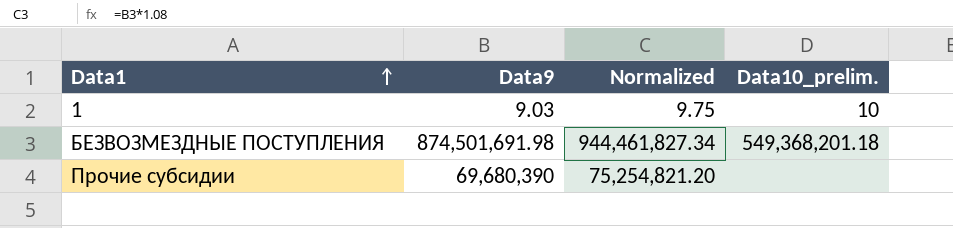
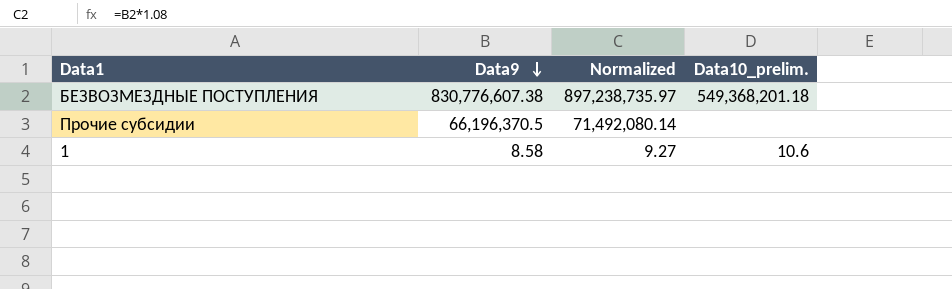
row order: Data1 ascending -> Data9 descending
БЕЗВОЗМЕЗДНЫЕ ПОСТУПЛЕНИЯ | Data9: 874,501,691.98 -> 830,776,607.38
БЕЗВОЗМЕЗДНЫЕ ПОСТУПЛЕНИЯ | Normalized: 944,461,827.34 -> 897,238,735.97
Прочие субсидии | Data9: 69,680,390 -> 66,196,370.5
Прочие субсидии | Normalized: 75,254,821.20 -> 71,492,080.14
1 | Data9: 9.03 -> 8.58
1 | Normalized: 9.75 -> 9.27
1 | Data10_prelim.: 10 -> 10.6

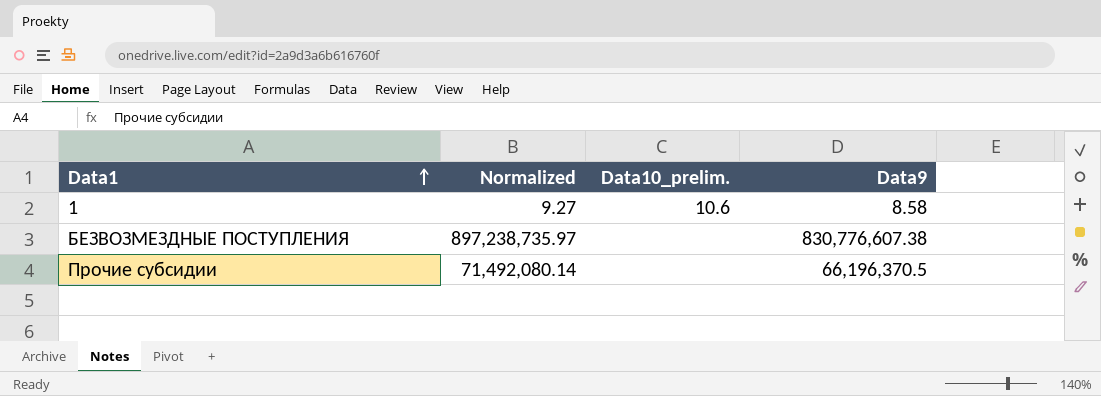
row order: Data9 descending -> Data1 ascending
column Data9 | position: 2 -> 4
БЕЗВОЗМЕЗДНЫЕ ПОСТУПЛЕНИЯ | Data10_prelim.: 549,368,201.18 -> none

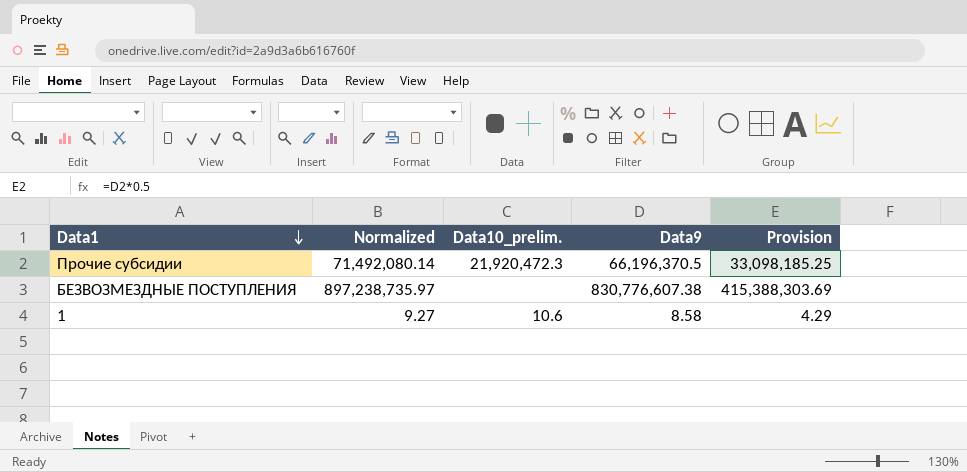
row order: Data1 ascending -> Data1 descending
column Provision | formula: none -> [Data9] * 0.5
Прочие субсидии | Data10_prelim.: none -> 21,920,472.3

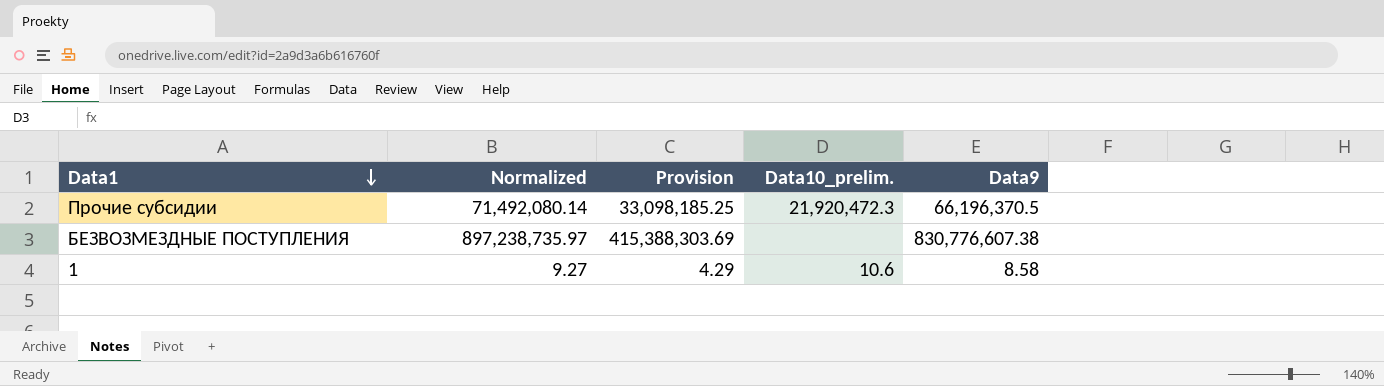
column Provision | position: 5 -> 3

